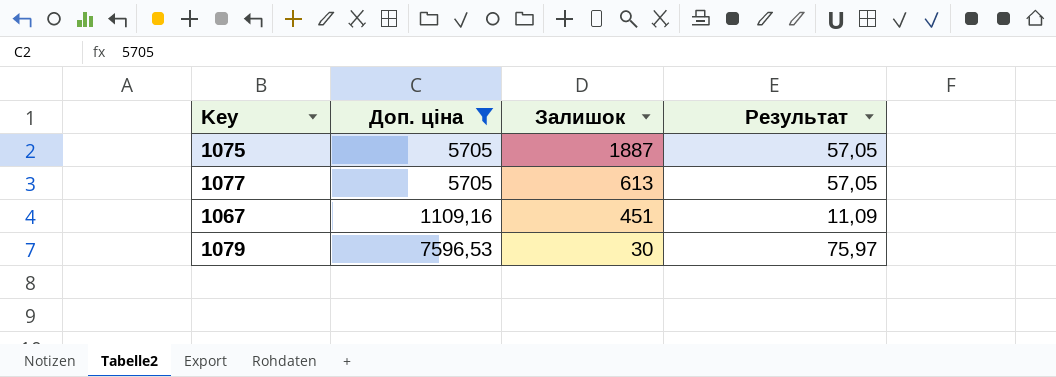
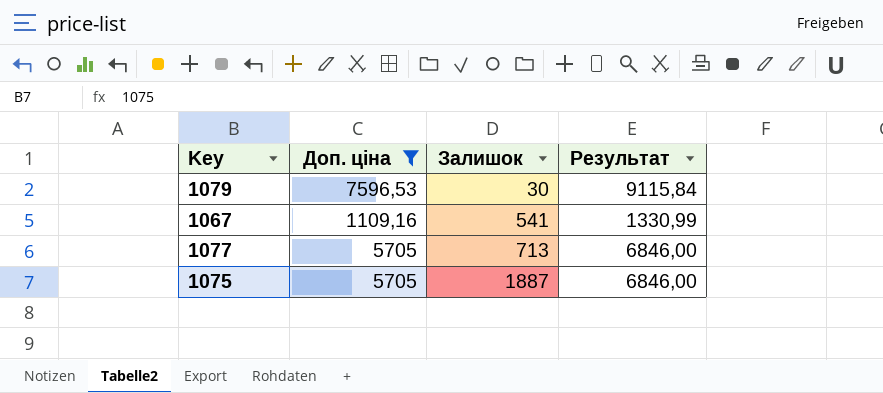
row order: Залишок descending -> Залишок ascending
column Результат | formula: [Доп. ціна] * 0,01 -> [Доп. ціна] * 1,2
1067 | Залишок: 451 -> 541
1077 | Залишок: 613 -> 713

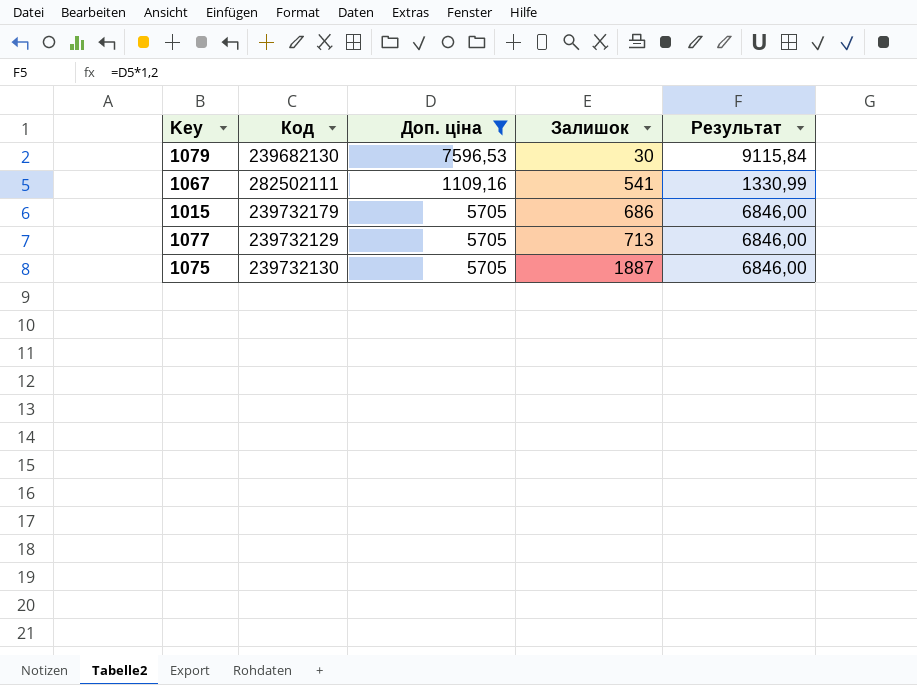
column Код | position: none -> 2
row 1015: none -> 239732179 | 5705 | 686 | 6846,00

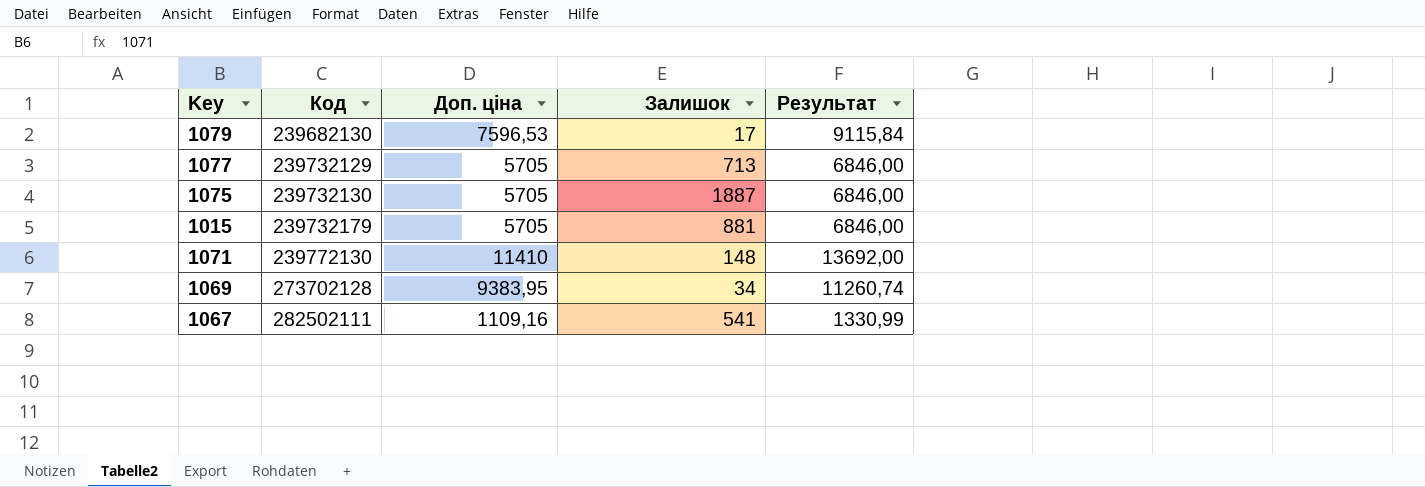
filter: Доп. ціна <= 7596,53 -> none
row order: Залишок ascending -> Код ascending
1079 | Залишок: 30 -> 17
1015 | Залишок: 686 -> 881

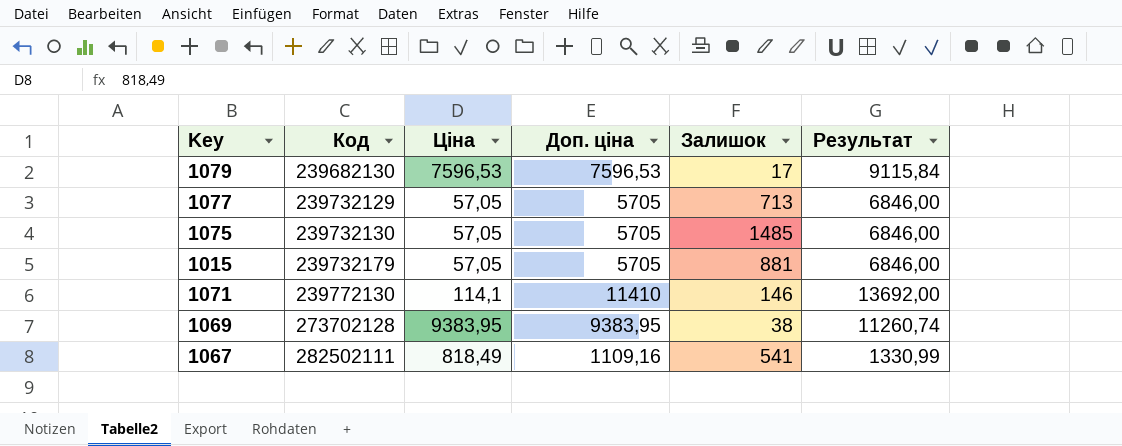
column Ціна | position: none -> 3
1075 | Залишок: 1887 -> 1485
1071 | Залишок: 148 -> 146
1069 | Залишок: 34 -> 38

